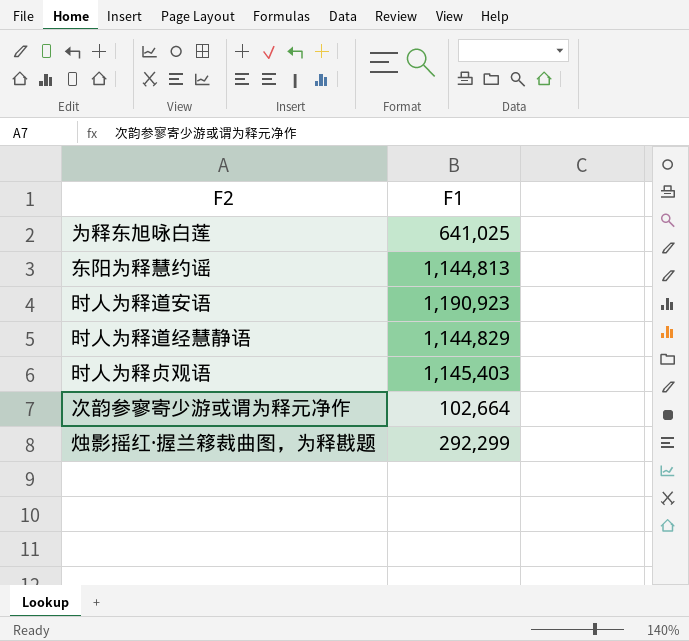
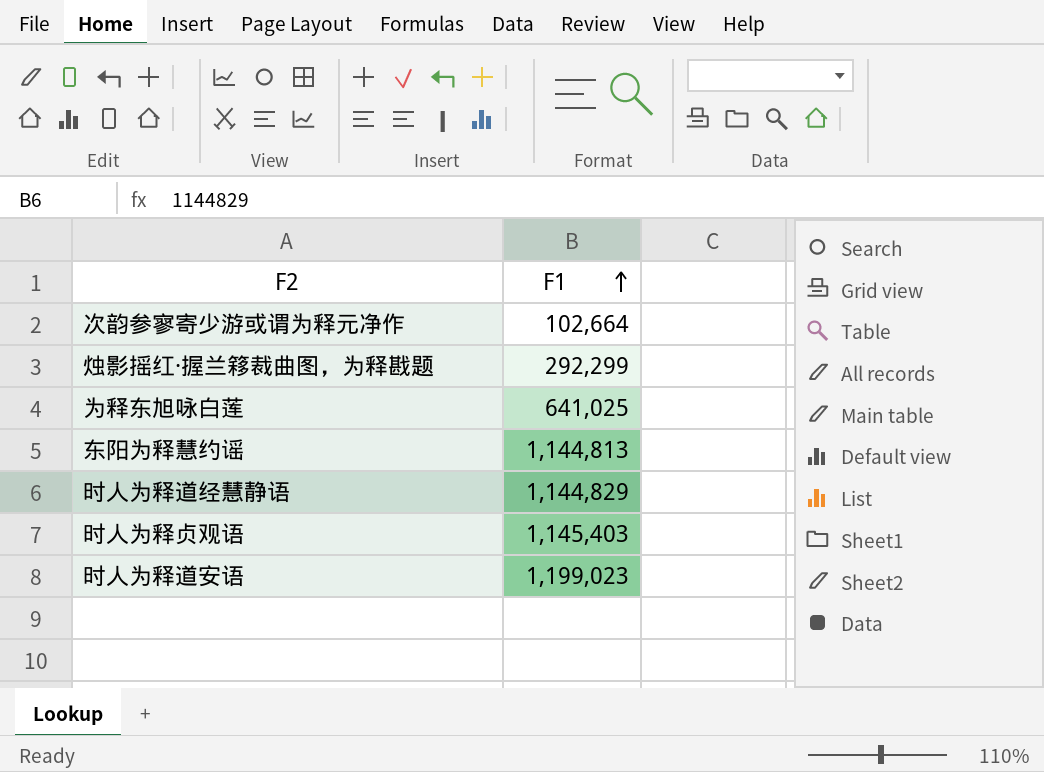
row order: none -> F1 ascending
时人为释道安语 | F1: 1,190,923 -> 1,199,023

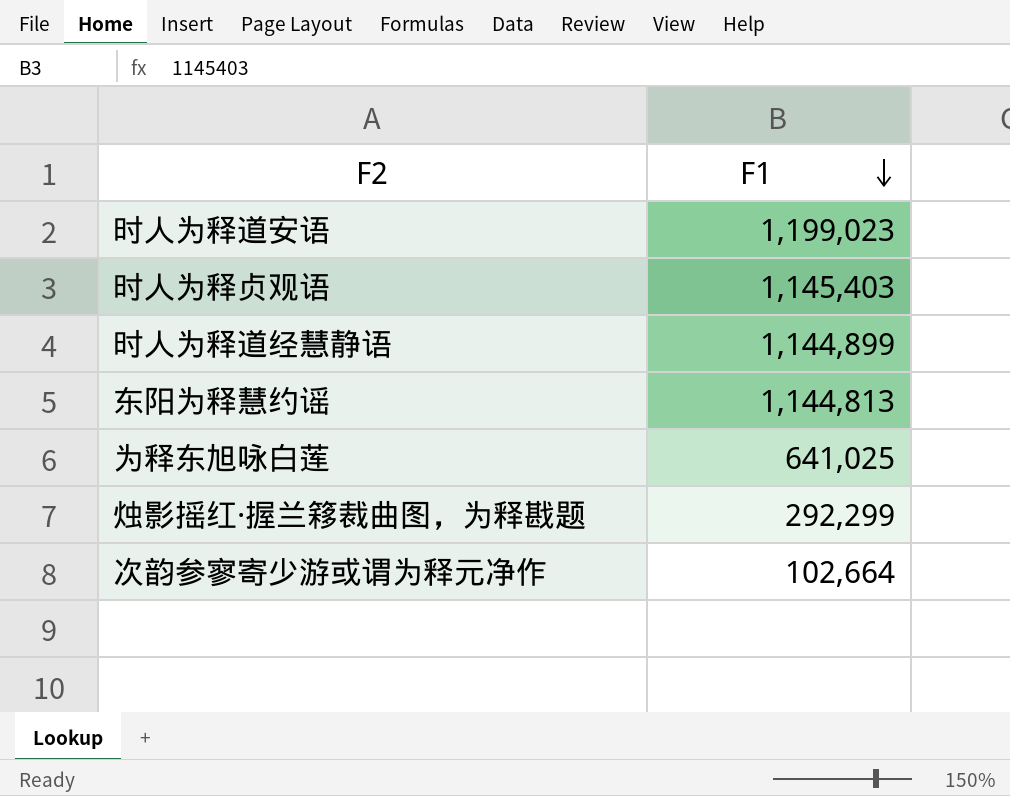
row order: F1 ascending -> F1 descending
时人为释道经慧静语 | F1: 1,144,829 -> 1,144,899

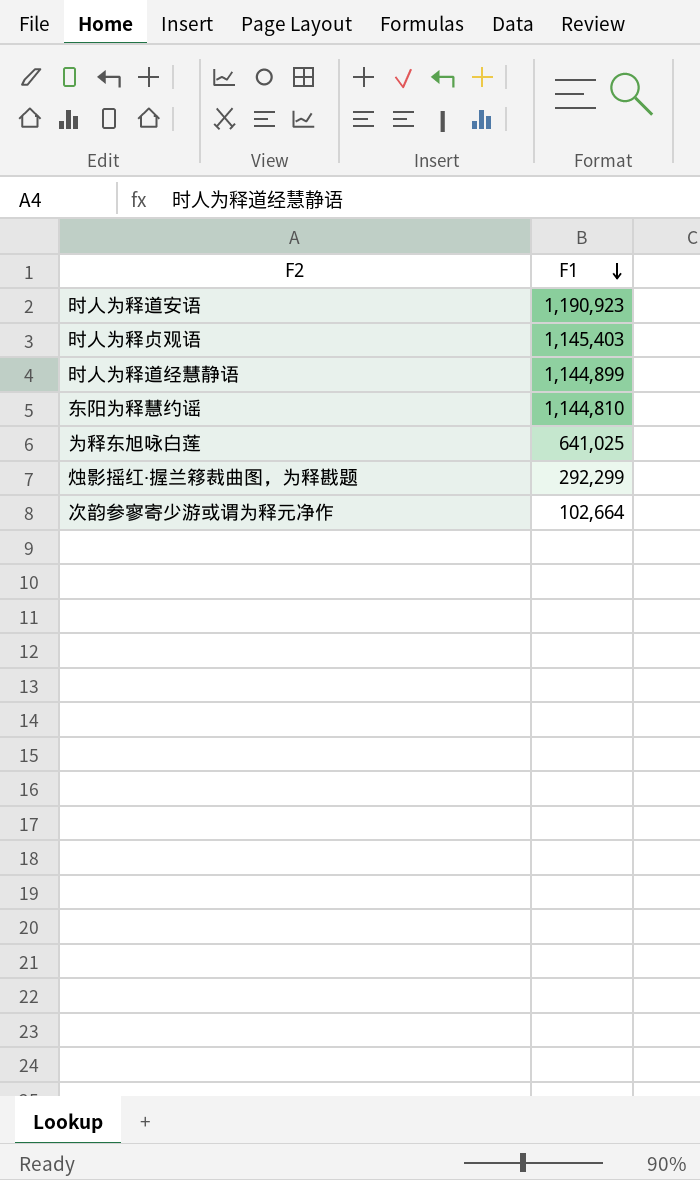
时人为释道安语 | F1: 1,199,023 -> 1,190,923
东阳为释慧约谣 | F1: 1,144,813 -> 1,144,810

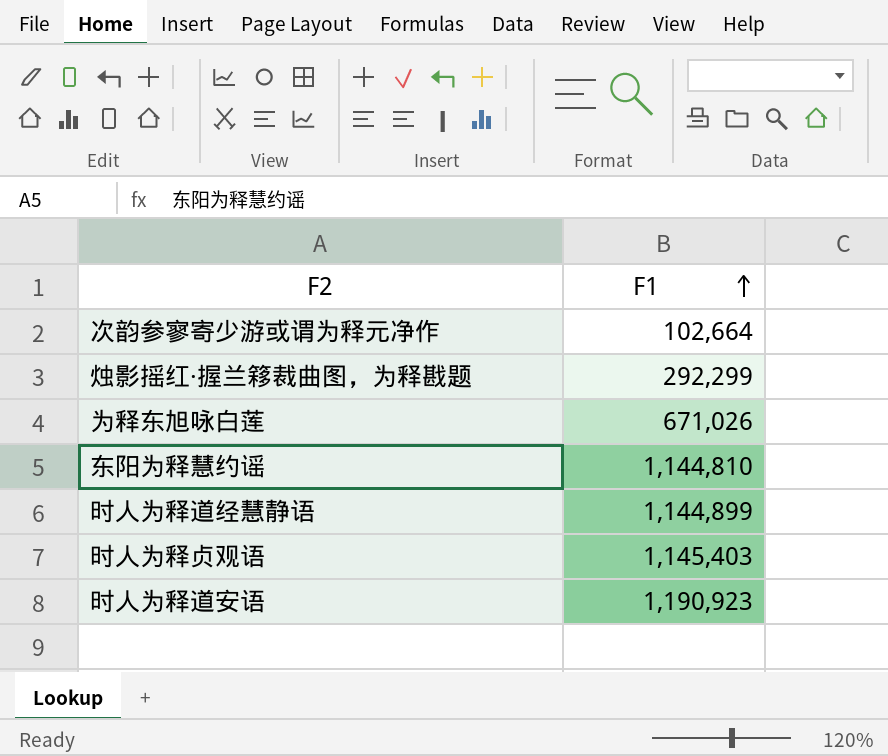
row order: F1 descending -> F1 ascending
为释东旭咏白莲 | F1: 641,025 -> 671,026

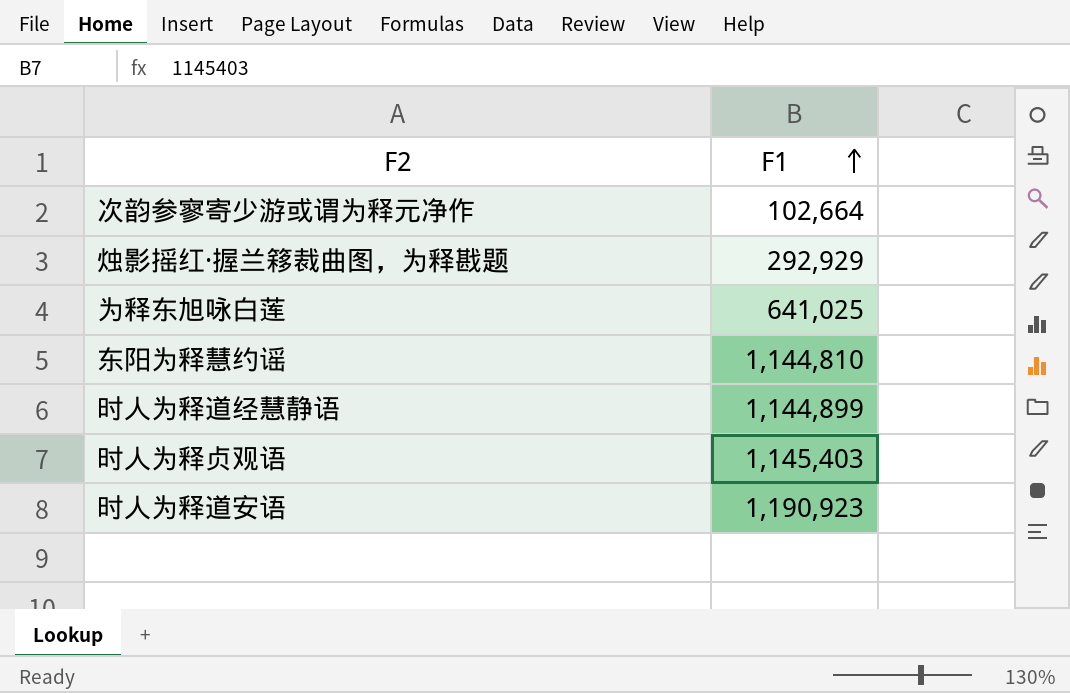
烛影摇红·握兰簃裁曲图，为释戡题 | F1: 292,299 -> 292,929
为释东旭咏白莲 | F1: 671,026 -> 641,025

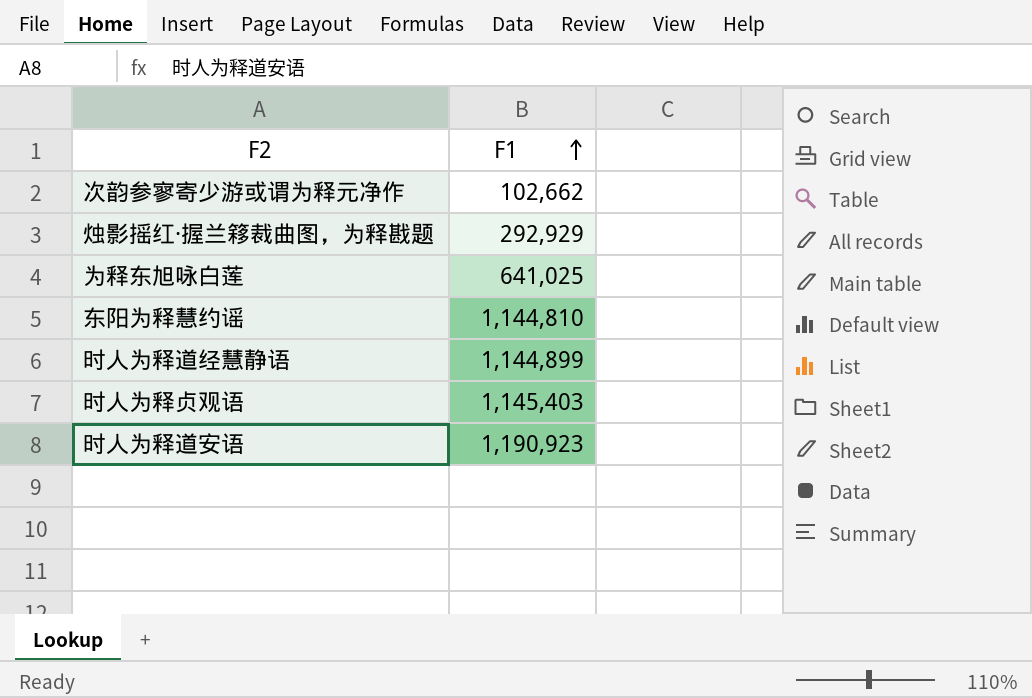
次韵参寥寄少游或谓为释元净作 | F1: 102,664 -> 102,662

